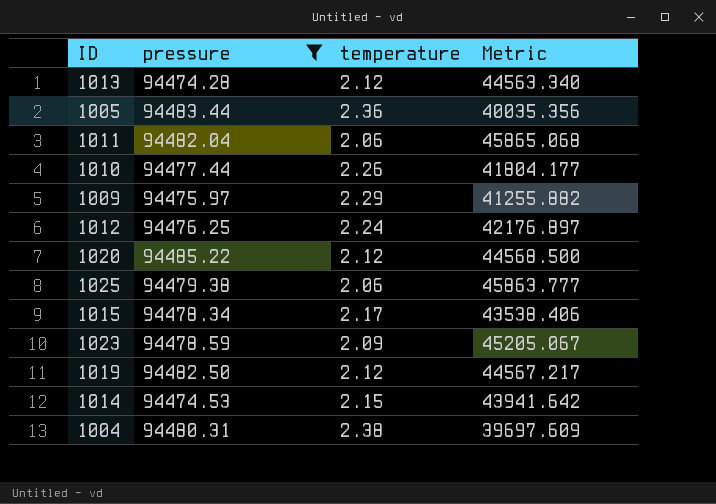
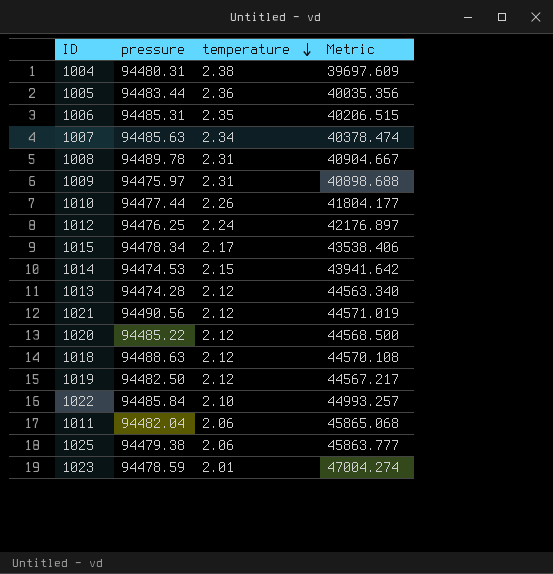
filter: pressure <= 94485.22 -> none
row order: none -> temperature descending
1009 | temperature: 2.29 -> 2.31
1009 | Metric: 41255.882 -> 40898.688
1023 | temperature: 2.09 -> 2.01
1023 | Metric: 45205.067 -> 47004.274

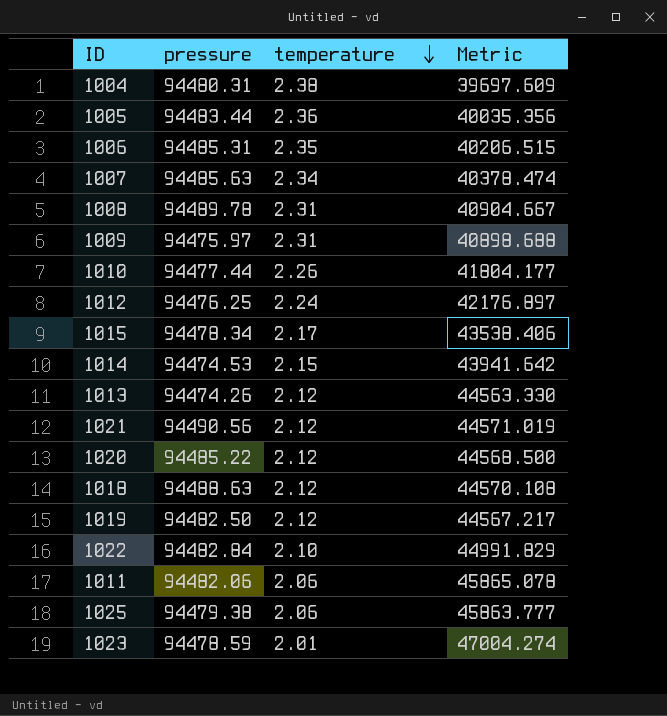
1013 | pressure: 94474.28 -> 94474.26
1013 | Metric: 44563.340 -> 44563.330
1022 | pressure: 94485.84 -> 94482.84
1022 | Metric: 44993.257 -> 44991.829
1011 | pressure: 94482.04 -> 94482.06
1011 | Metric: 45865.068 -> 45865.078

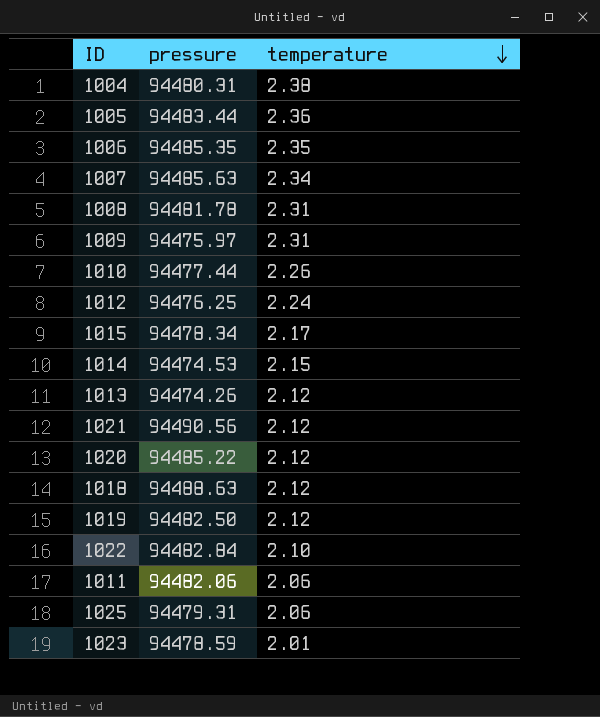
column Metric | formula: [pressure] / [temperature] -> none
1006 | pressure: 94485.31 -> 94485.35
1008 | pressure: 94489.78 -> 94481.78
1025 | pressure: 94479.38 -> 94479.31

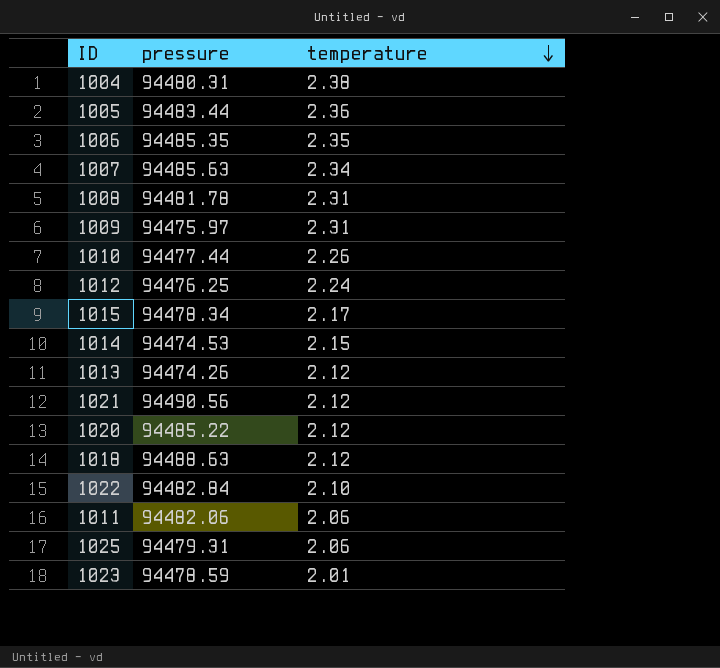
row 1019: 94482.50 | 2.12 -> none

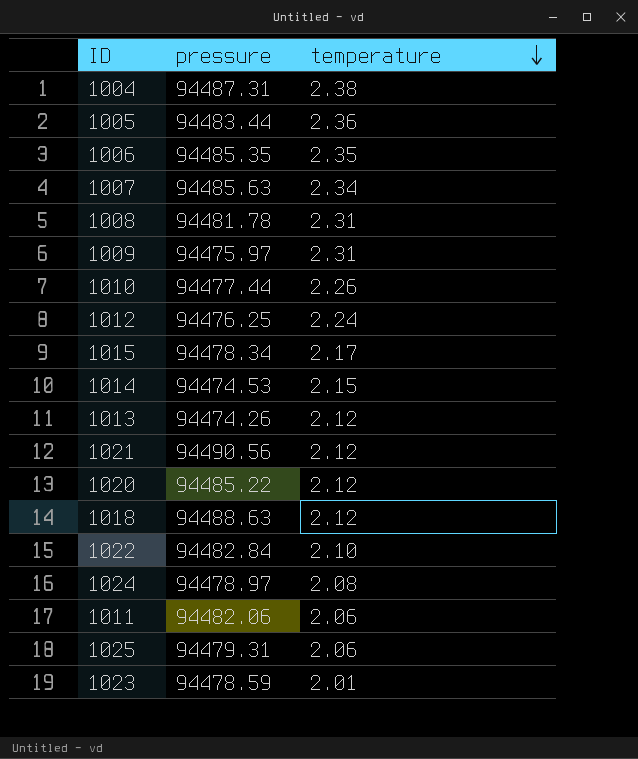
1004 | pressure: 94480.31 -> 94487.31
row 1024: none -> 94478.97 | 2.08

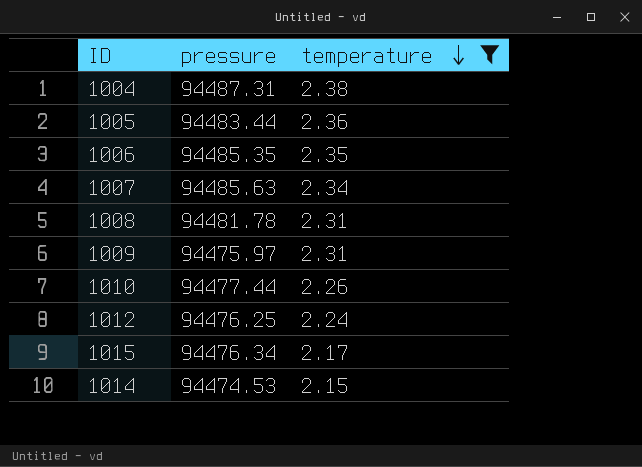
filter: none -> temperature >= 2.15
1015 | pressure: 94478.34 -> 94476.34

